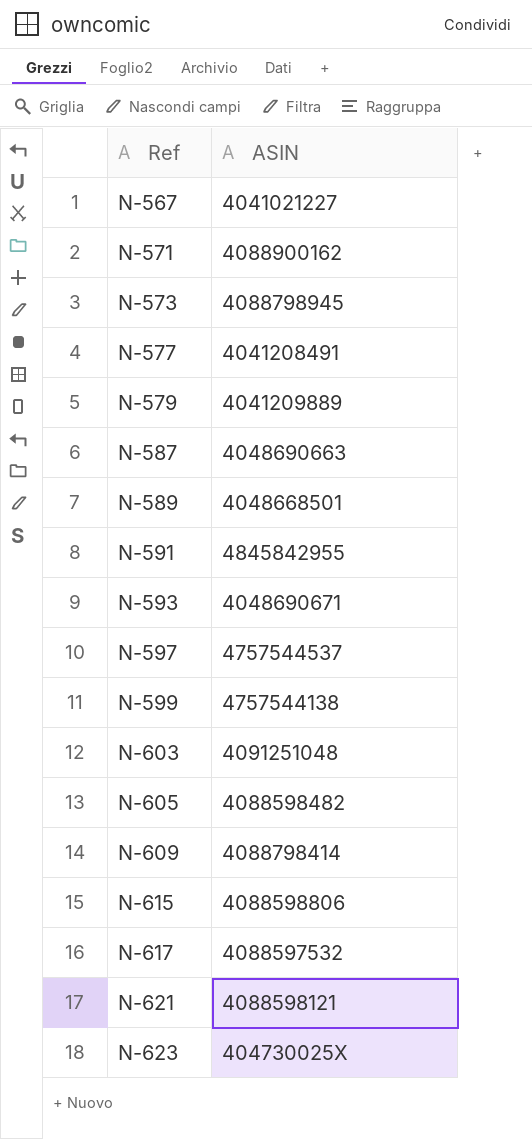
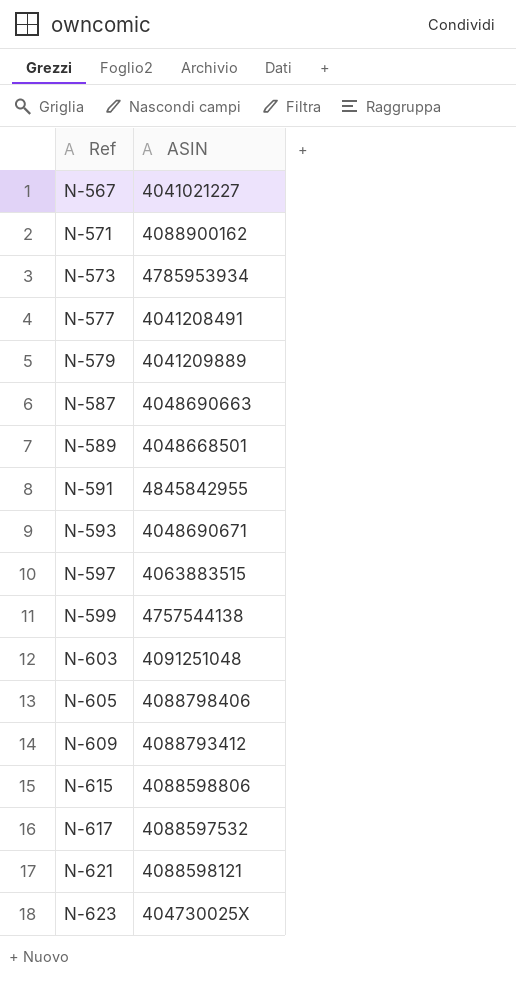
N-573 | ASIN: 4088798945 -> 4785953934
N-597 | ASIN: 4757544537 -> 4063883515
N-605 | ASIN: 4088598482 -> 4088798406
N-609 | ASIN: 4088798414 -> 4088793412

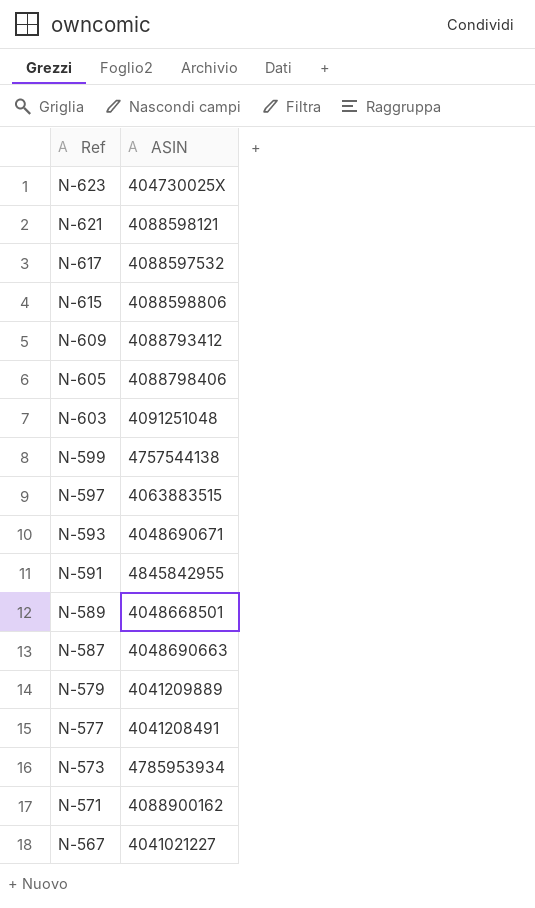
row order: Ref ascending -> Ref descending

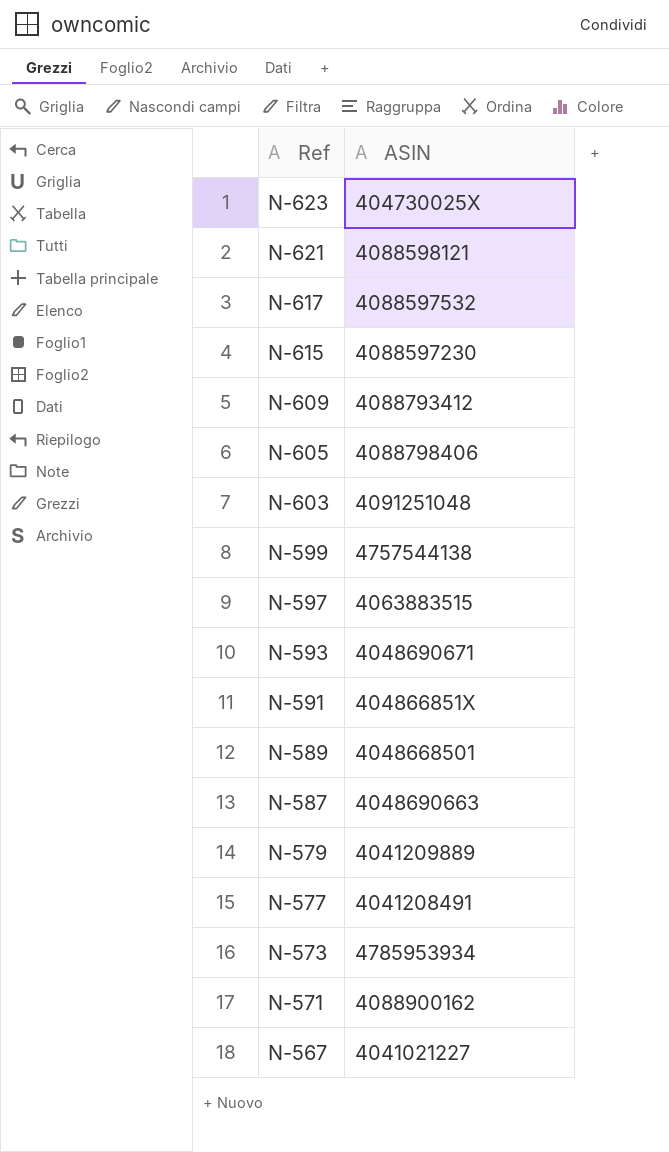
N-615 | ASIN: 4088598806 -> 4088597230
N-591 | ASIN: 4845842955 -> 404866851X

